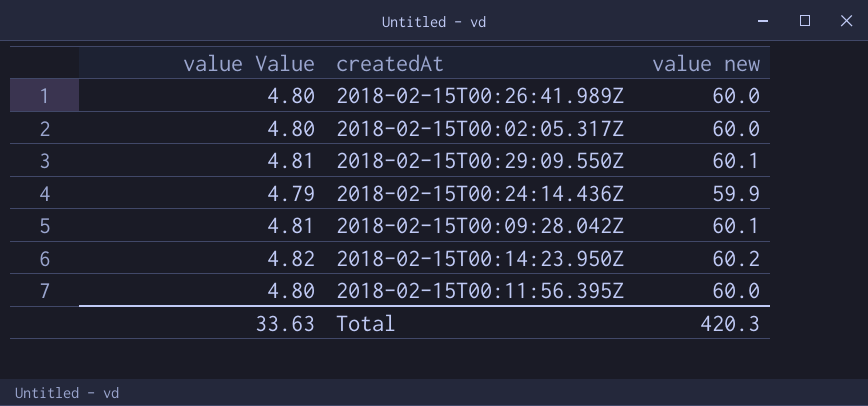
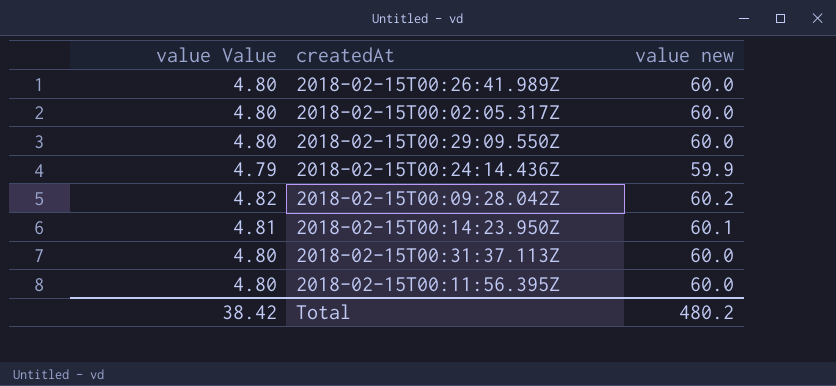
2018-02-15T00:29:09.550Z | value Value: 4.81 -> 4.80
2018-02-15T00:29:09.550Z | value new: 60.1 -> 60.0
2018-02-15T00:09:28.042Z | value Value: 4.81 -> 4.82
2018-02-15T00:09:28.042Z | value new: 60.1 -> 60.2
2018-02-15T00:14:23.950Z | value Value: 4.82 -> 4.81
2018-02-15T00:14:23.950Z | value new: 60.2 -> 60.1
row 2018-02-15T00:31:37.113Z: none -> 4.80 | 60.0
Total | value Value: 33.63 -> 38.42
Total | value new: 420.3 -> 480.2

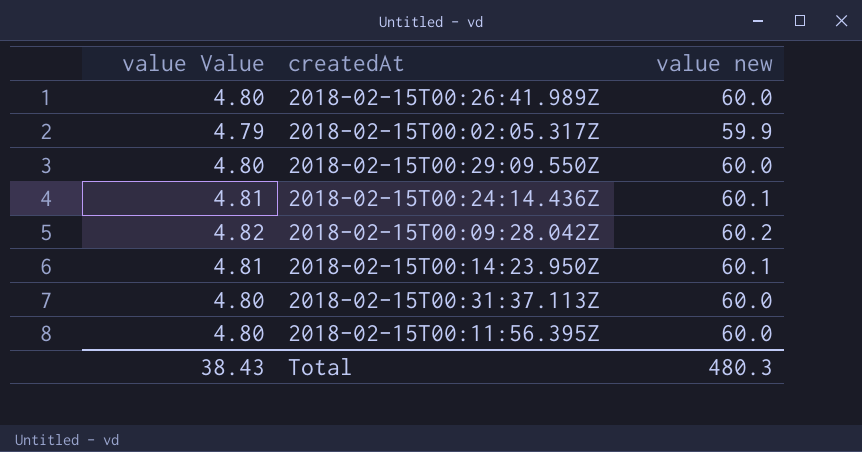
2018-02-15T00:02:05.317Z | value Value: 4.80 -> 4.79
2018-02-15T00:02:05.317Z | value new: 60.0 -> 59.9
2018-02-15T00:24:14.436Z | value Value: 4.79 -> 4.81
2018-02-15T00:24:14.436Z | value new: 59.9 -> 60.1
Total | value Value: 38.42 -> 38.43
Total | value new: 480.2 -> 480.3

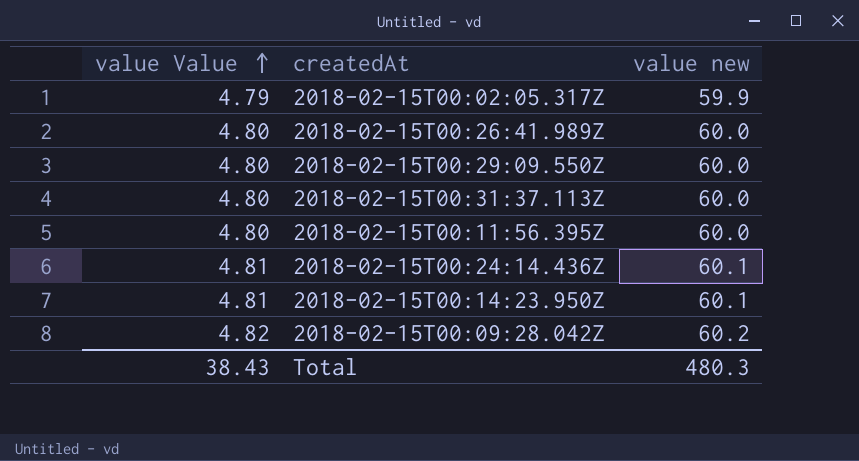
row order: none -> value Value ascending

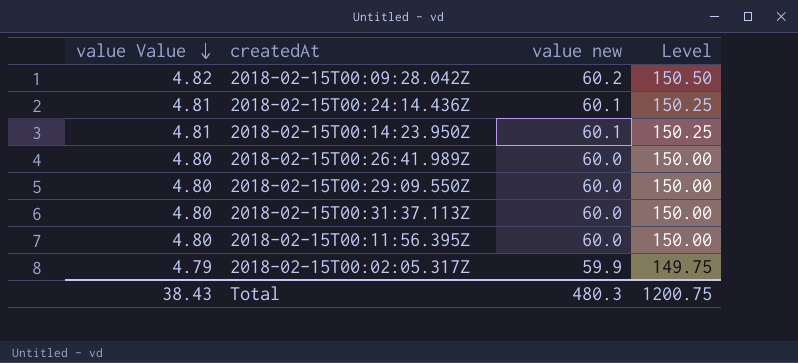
row order: value Value ascending -> value Value descending
column Level | formula: none -> [value new] * 2.5

